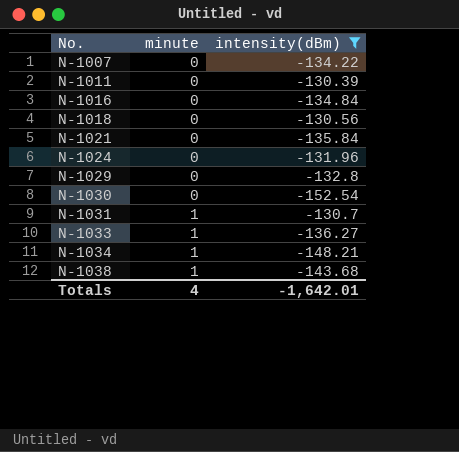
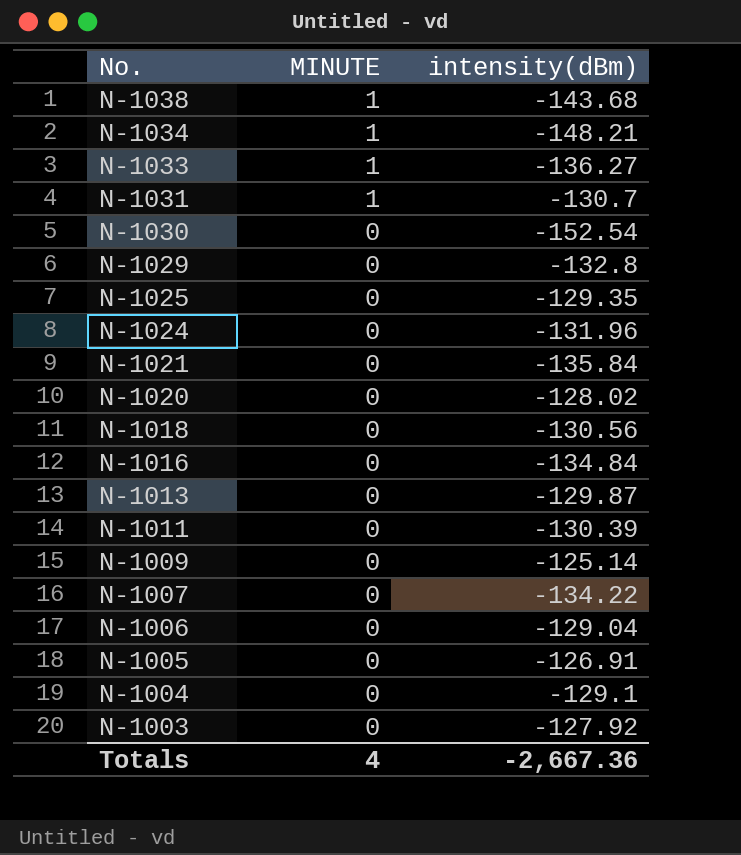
filter: intensity(dBm) <= -130.39 -> none
row order: No. ascending -> No. descending
column name: minute -> MINUTE
Totals | intensity(dBm): -1,642.01 -> -2,667.36

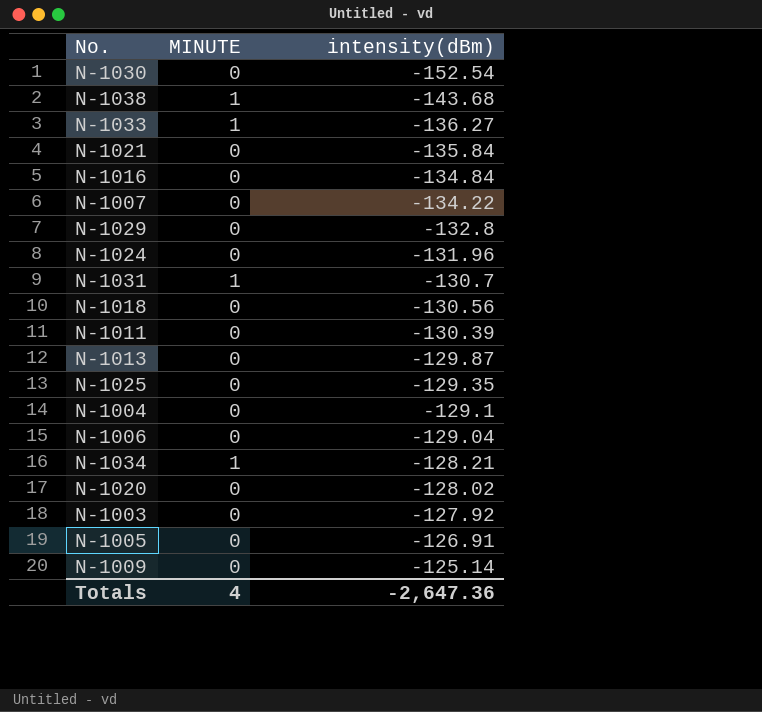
row order: No. descending -> intensity(dBm) ascending
N-1034 | intensity(dBm): -148.21 -> -128.21
Totals | intensity(dBm): -2,667.36 -> -2,647.36

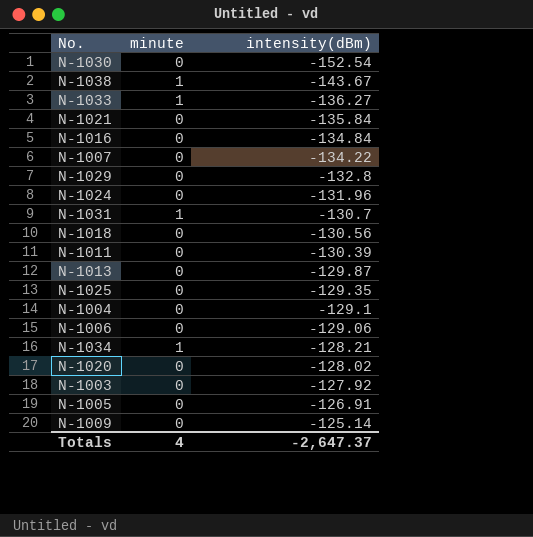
column name: MINUTE -> minute
N-1038 | intensity(dBm): -143.68 -> -143.67
N-1006 | intensity(dBm): -129.04 -> -129.06
Totals | intensity(dBm): -2,647.36 -> -2,647.37

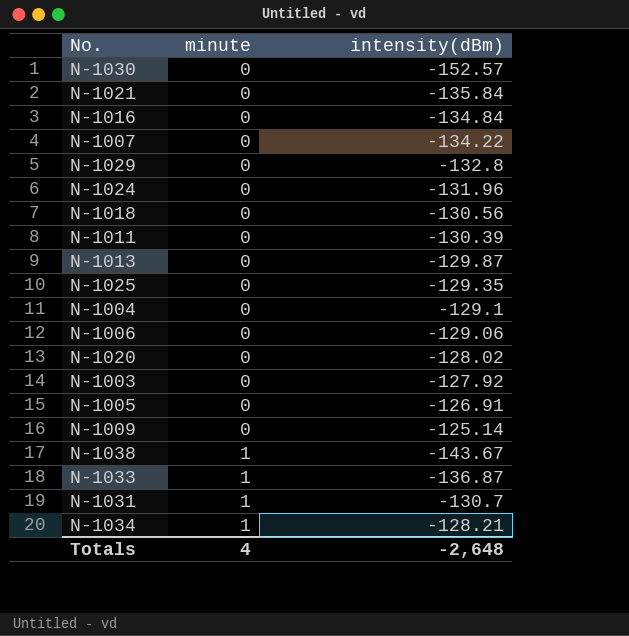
row order: intensity(dBm) ascending -> minute ascending
N-1030 | intensity(dBm): -152.54 -> -152.57
N-1033 | intensity(dBm): -136.27 -> -136.87
Totals | intensity(dBm): -2,647.37 -> -2,648

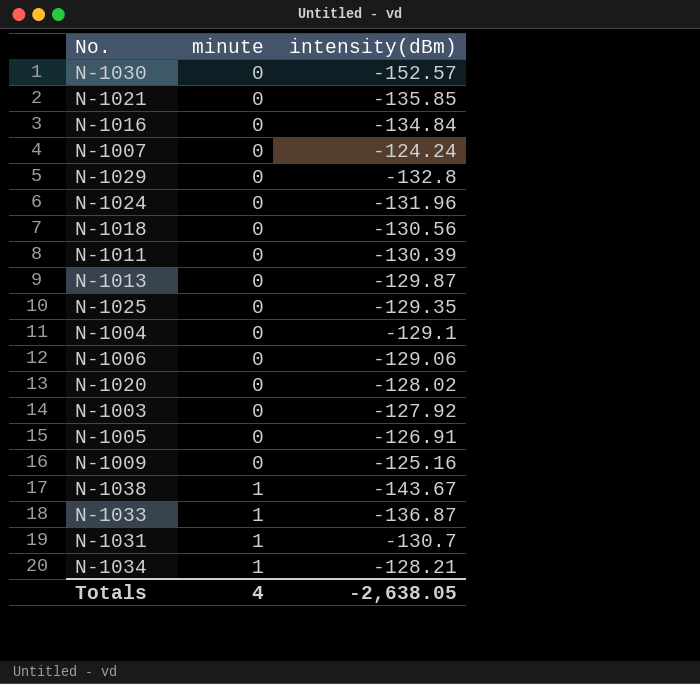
N-1021 | intensity(dBm): -135.84 -> -135.85
N-1007 | intensity(dBm): -134.22 -> -124.24
N-1009 | intensity(dBm): -125.14 -> -125.16
Totals | intensity(dBm): -2,648 -> -2,638.05

